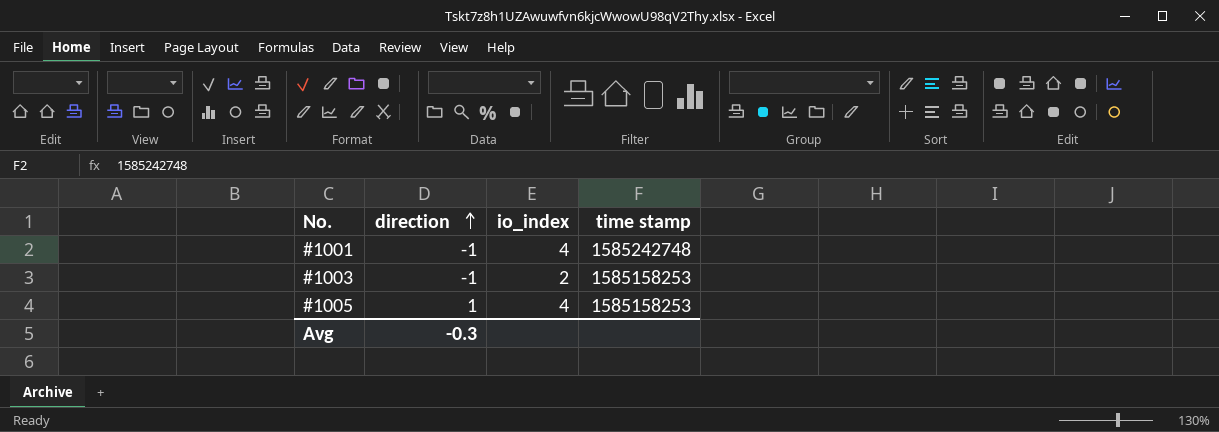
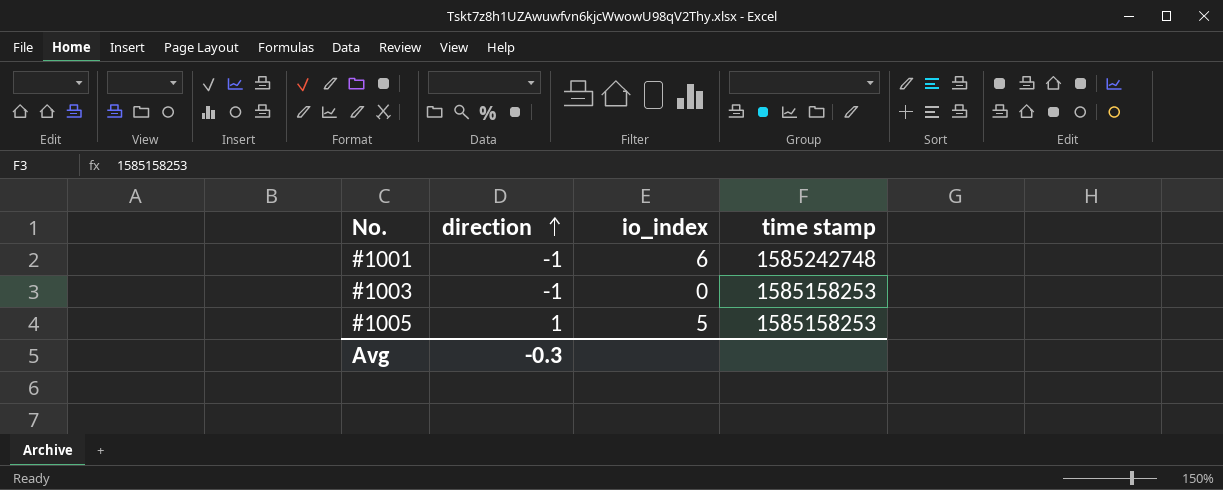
#1001 | io_index: 4 -> 6
#1003 | io_index: 2 -> 0
#1005 | io_index: 4 -> 5

